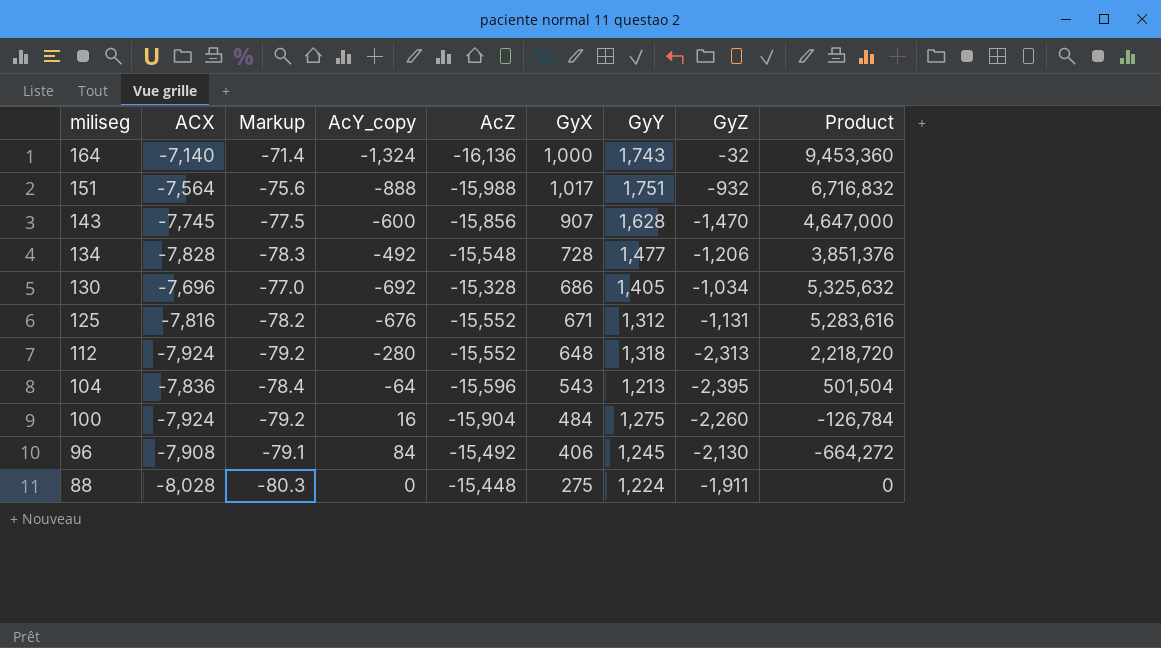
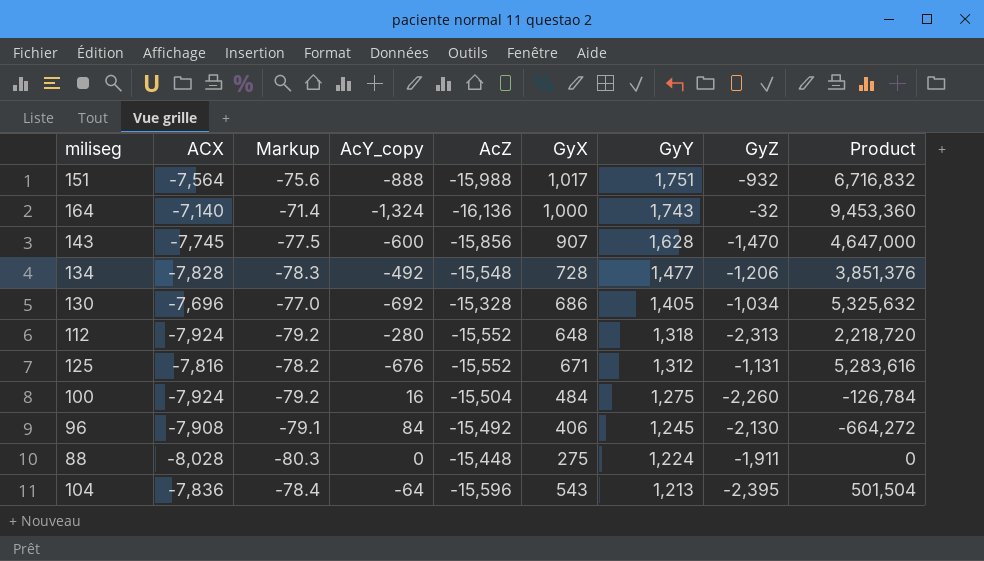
row order: miliseg descending -> GyY descending
100 | AcZ: -15,904 -> -15,504

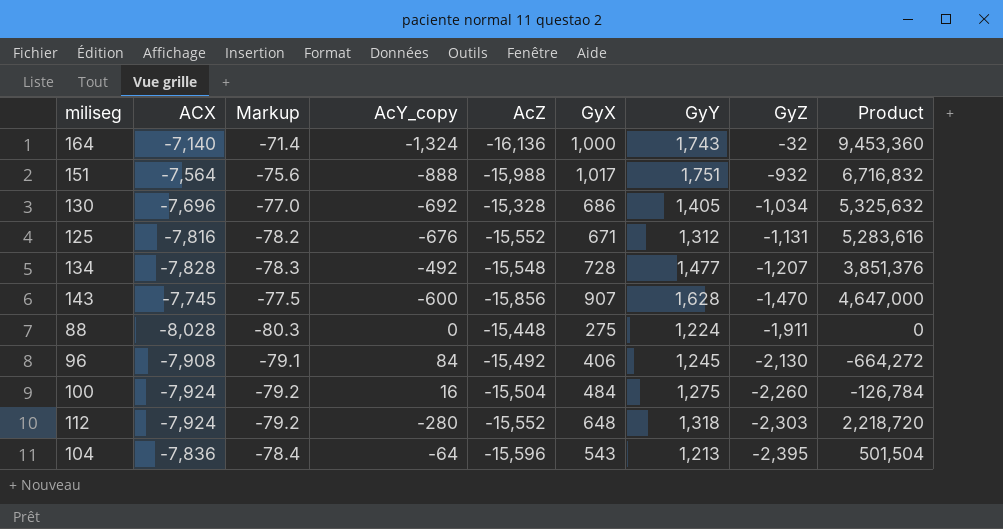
row order: GyY descending -> GyZ descending
134 | GyZ: -1,206 -> -1,207
112 | GyZ: -2,313 -> -2,303

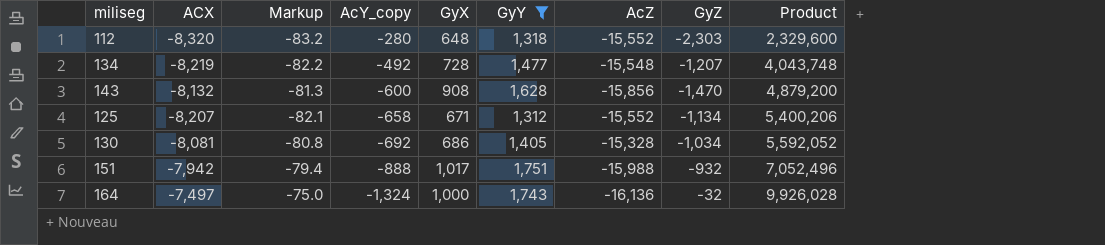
filter: none -> GyY >= 1,312
row order: GyZ descending -> AcY_copy descending
column AcZ | position: 5 -> 7
112 | ACX: -7,924 -> -8,320
112 | Markup: -79.2 -> -83.2
112 | Product: 2,218,720 -> 2,329,600
134 | ACX: -7,828 -> -8,219
134 | Markup: -78.3 -> -82.2
134 | Product: 3,851,376 -> 4,043,748
143 | ACX: -7,745 -> -8,132
143 | Markup: -77.5 -> -81.3
143 | GyX: 907 -> 908
143 | Product: 4,647,000 -> 4,879,200
125 | ACX: -7,816 -> -8,207
125 | Markup: -78.2 -> -82.1
125 | AcY_copy: -676 -> -658
125 | GyZ: -1,131 -> -1,134
125 | Product: 5,283,616 -> 5,400,206
130 | ACX: -7,696 -> -8,081
130 | Markup: -77.0 -> -80.8
130 | Product: 5,325,632 -> 5,592,052
151 | ACX: -7,564 -> -7,942
151 | Markup: -75.6 -> -79.4
151 | Product: 6,716,832 -> 7,052,496
164 | ACX: -7,140 -> -7,497
164 | Markup: -71.4 -> -75.0
164 | Product: 9,453,360 -> 9,926,028

